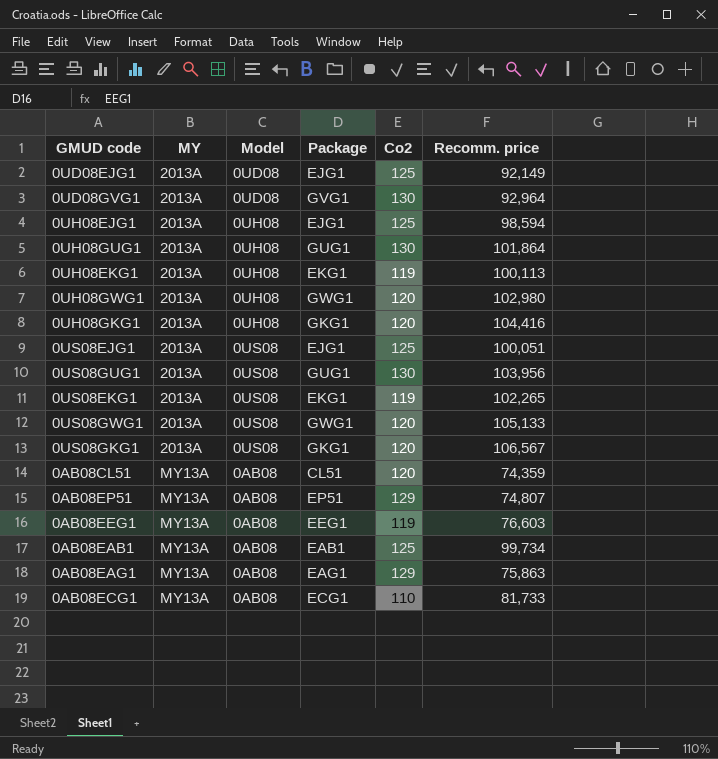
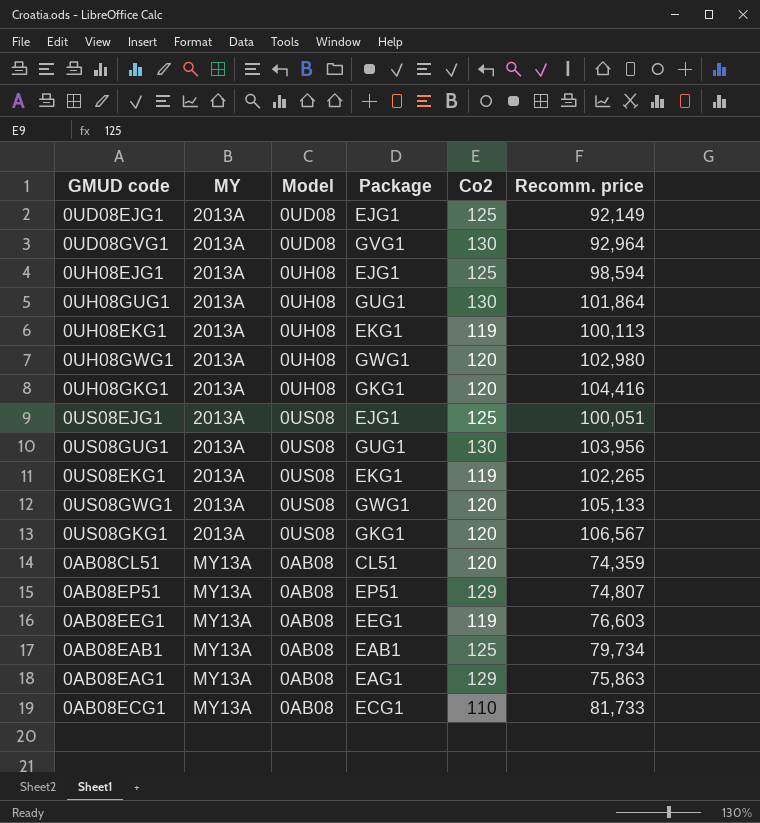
0AB08EAB1 | Recomm. price: 99,734 -> 79,734

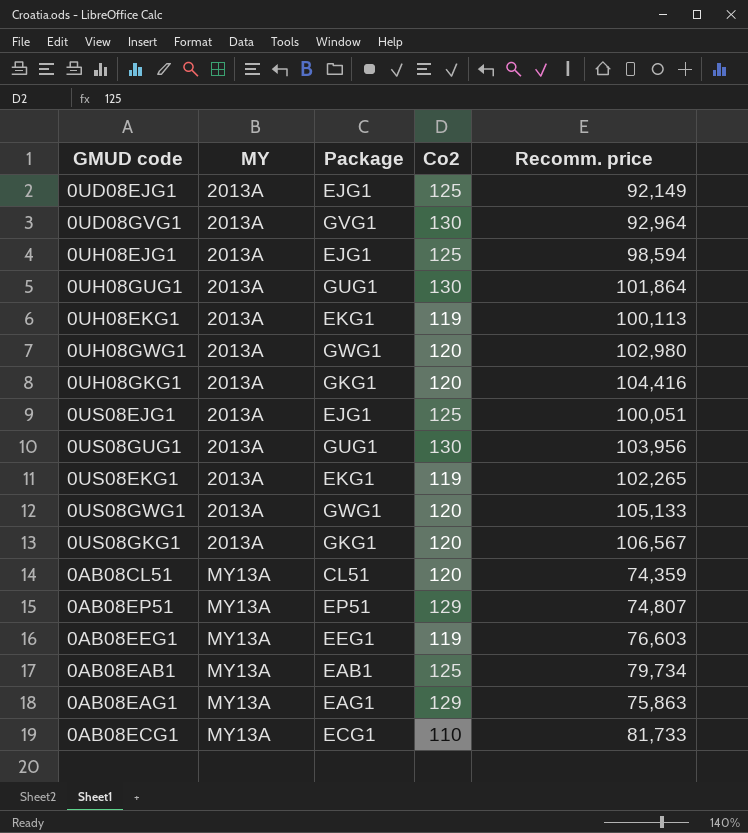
column Model | position: 3 -> none

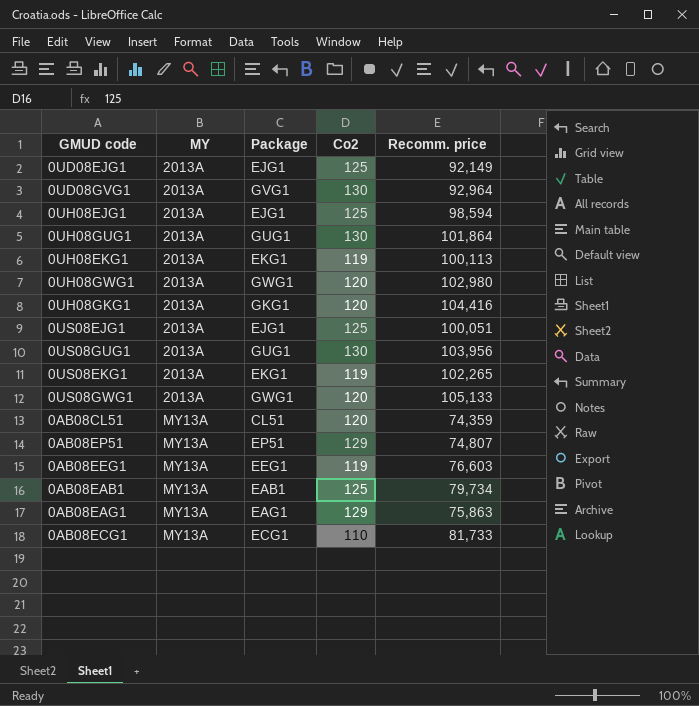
row 0US08GKG1: 2013A | GKG1 | 120 | 106,567 -> none

